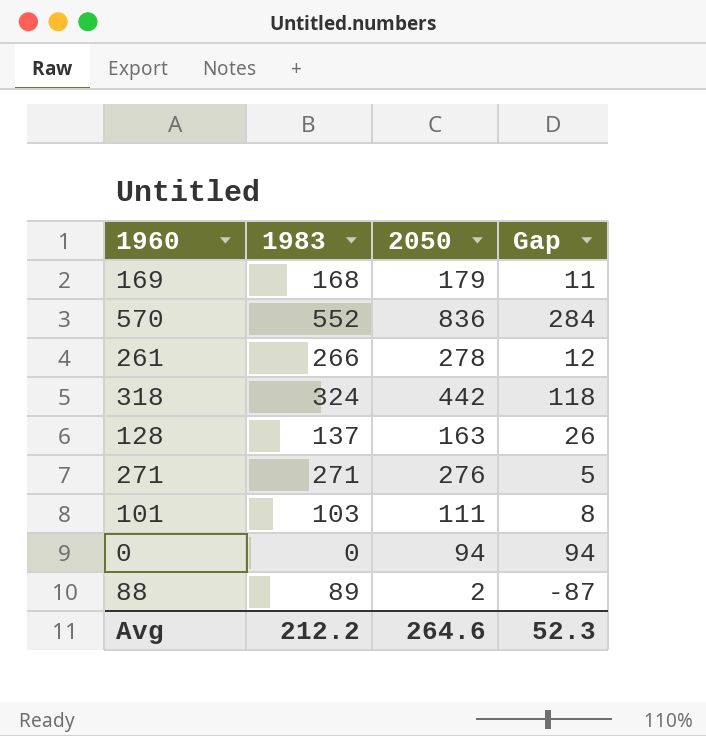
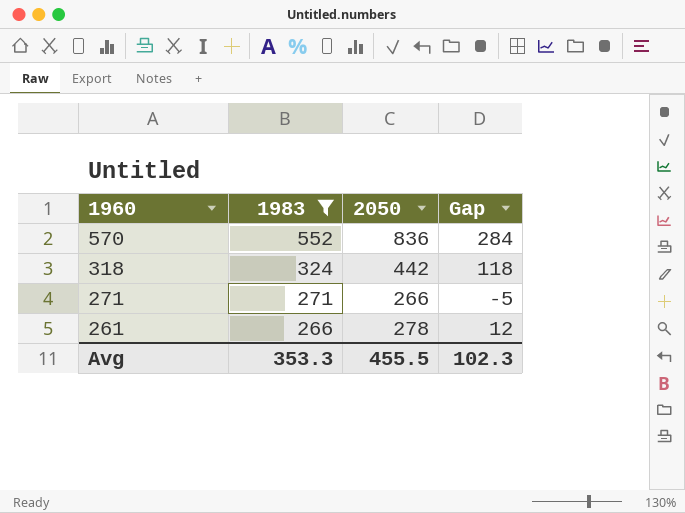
filter: none -> 1983 >= 266
row order: none -> 1960 descending
271 | 2050: 276 -> 266
271 | Gap: 5 -> -5
Avg | 1983: 212.2 -> 353.3
Avg | 2050: 264.6 -> 455.5
Avg | Gap: 52.3 -> 102.3

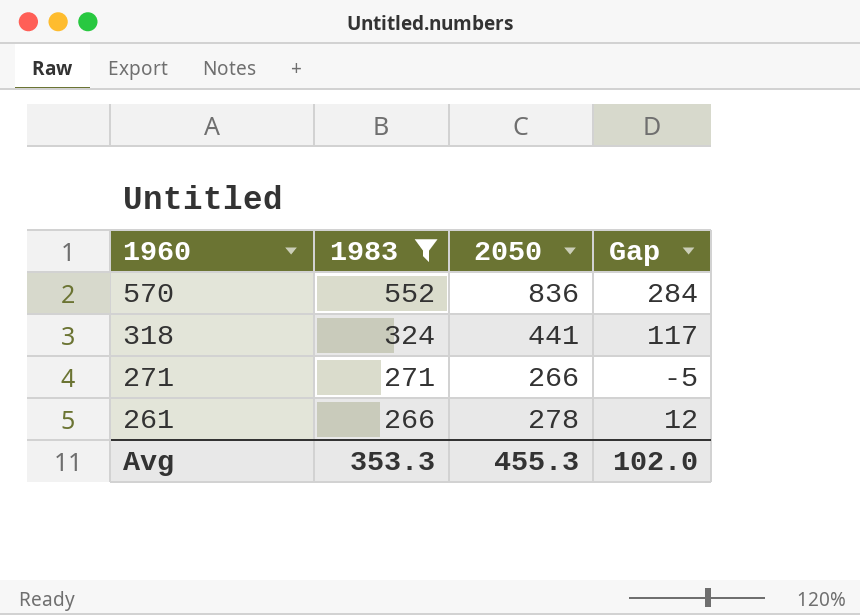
318 | 2050: 442 -> 441
318 | Gap: 118 -> 117
Avg | 2050: 455.5 -> 455.3
Avg | Gap: 102.3 -> 102.0

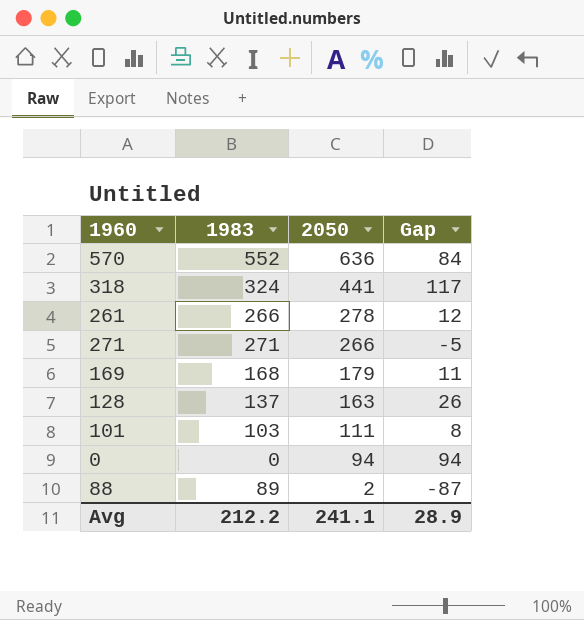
filter: 1983 >= 266 -> none
row order: 1960 descending -> 2050 descending
570 | 2050: 836 -> 636
570 | Gap: 284 -> 84
Avg | 1983: 353.3 -> 212.2
Avg | 2050: 455.3 -> 241.1
Avg | Gap: 102.0 -> 28.9

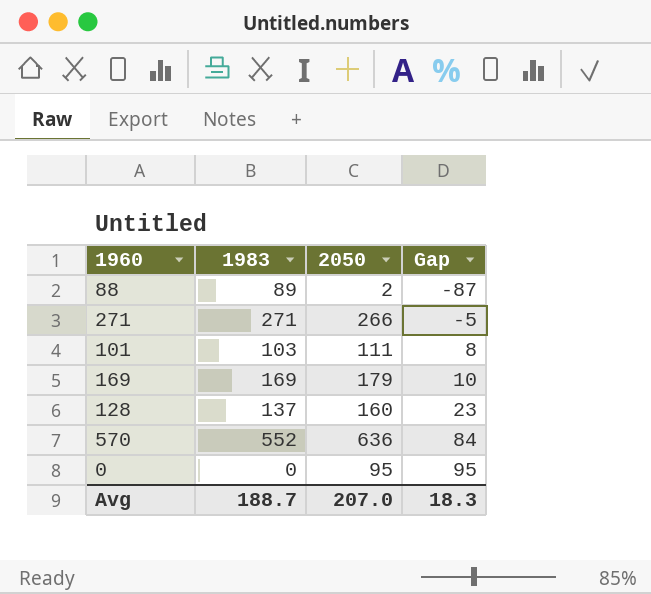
row order: 2050 descending -> Gap ascending
row 318: 324 | 441 | 117 -> none
row 261: 266 | 278 | 12 -> none
169 | 1983: 168 -> 169
169 | Gap: 11 -> 10
128 | 2050: 163 -> 160
128 | Gap: 26 -> 23
0 | 2050: 94 -> 95
0 | Gap: 94 -> 95
Avg | 1983: 212.2 -> 188.7
Avg | 2050: 241.1 -> 207.0
Avg | Gap: 28.9 -> 18.3

